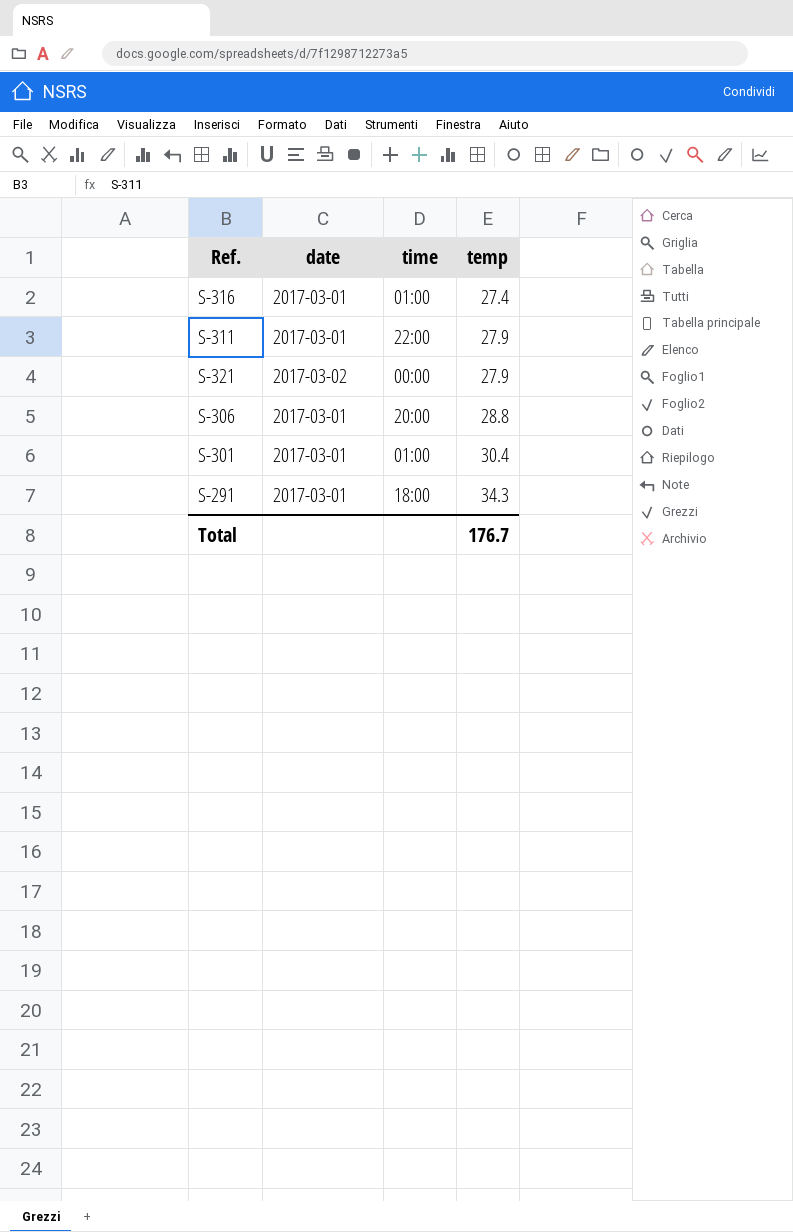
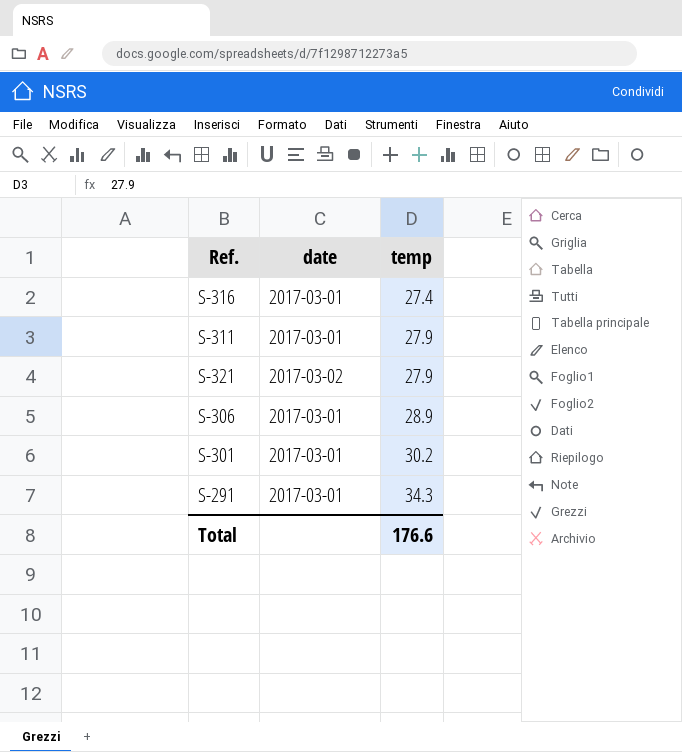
column time | position: 3 -> none
S-306 | temp: 28.8 -> 28.9
S-301 | temp: 30.4 -> 30.2
Total | temp: 176.7 -> 176.6

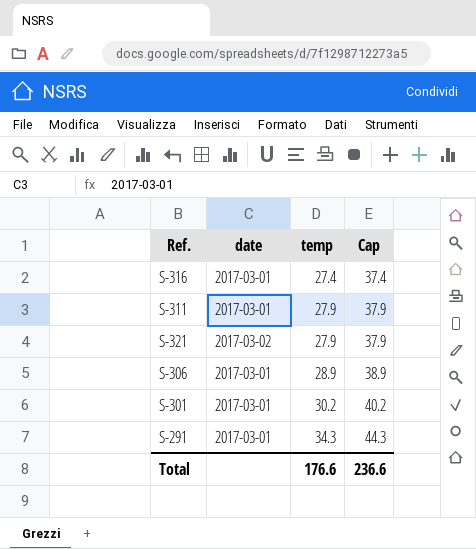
column Cap | formula: none -> [temp] + 10

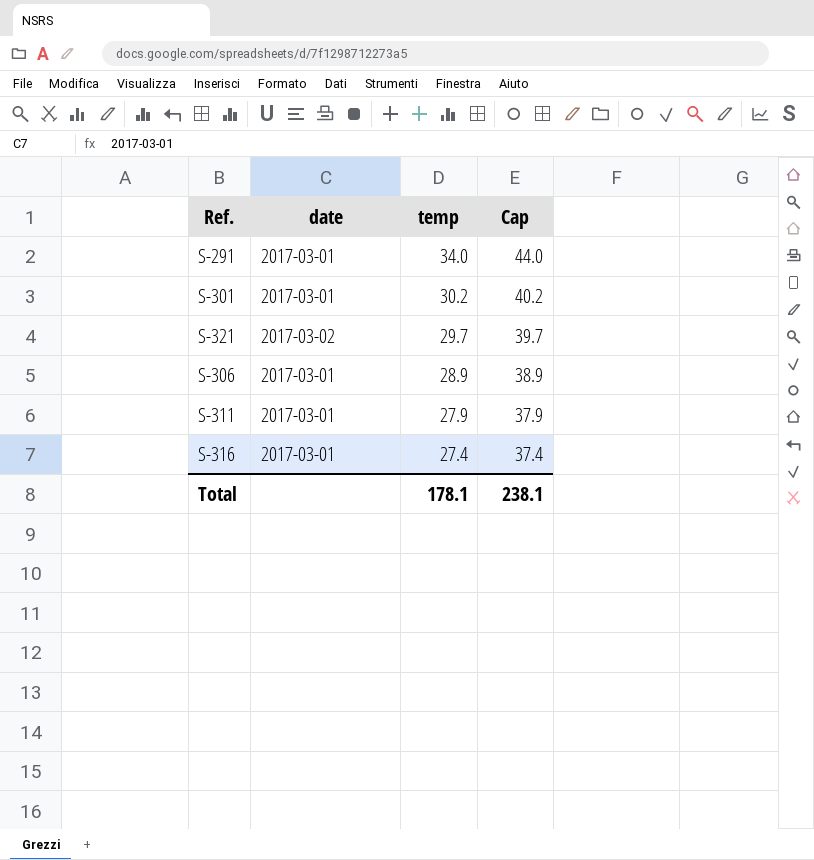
row order: temp ascending -> temp descending
S-291 | temp: 34.3 -> 34.0
S-291 | Cap: 44.3 -> 44.0
S-321 | temp: 27.9 -> 29.7
S-321 | Cap: 37.9 -> 39.7
Total | temp: 176.6 -> 178.1
Total | Cap: 236.6 -> 238.1

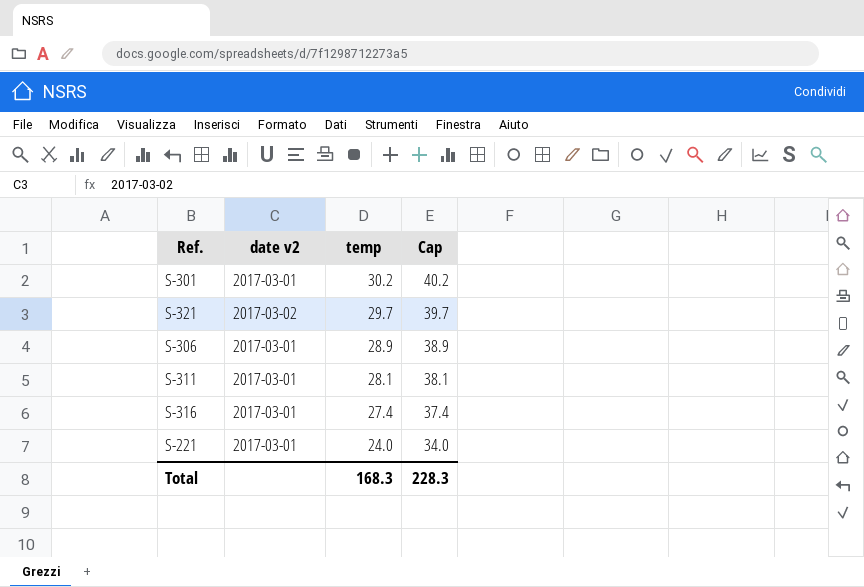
column name: date -> date v2
row S-291: 2017-03-01 | 34.0 | 44.0 -> none
S-311 | temp: 27.9 -> 28.1
S-311 | Cap: 37.9 -> 38.1
row S-221: none -> 2017-03-01 | 24.0 | 34.0
Total | temp: 178.1 -> 168.3
Total | Cap: 238.1 -> 228.3

